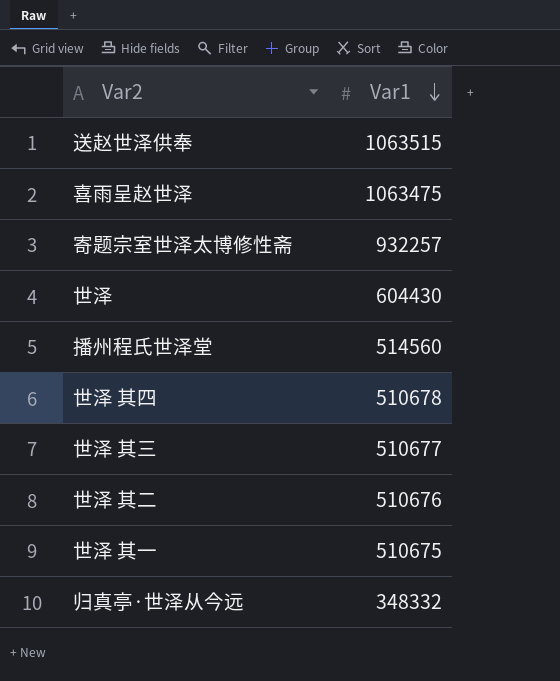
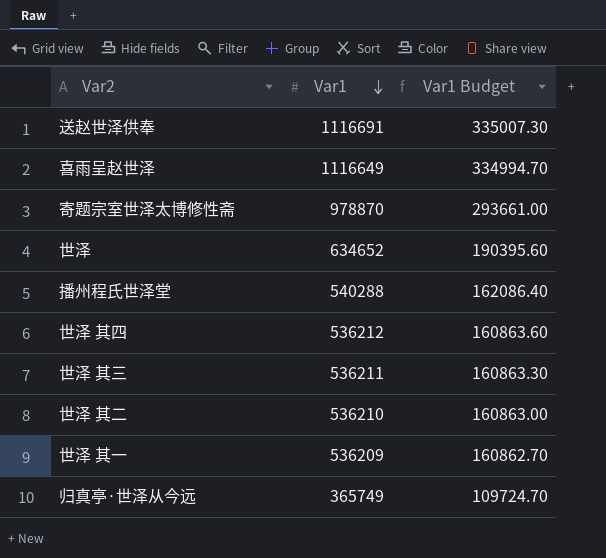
column Var1 Budget | formula: none -> [Var1] * 0.3
送赵世泽供奉 | Var1: 1063515 -> 1116691
喜雨呈赵世泽 | Var1: 1063475 -> 1116649
寄题宗室世泽太博修性斋 | Var1: 932257 -> 978870
世泽 | Var1: 604430 -> 634652
播州程氏世泽堂 | Var1: 514560 -> 540288
世泽 其四 | Var1: 510678 -> 536212
世泽 其三 | Var1: 510677 -> 536211
世泽 其二 | Var1: 510676 -> 536210
世泽 其一 | Var1: 510675 -> 536209
归真亭·世泽从今远 | Var1: 348332 -> 365749

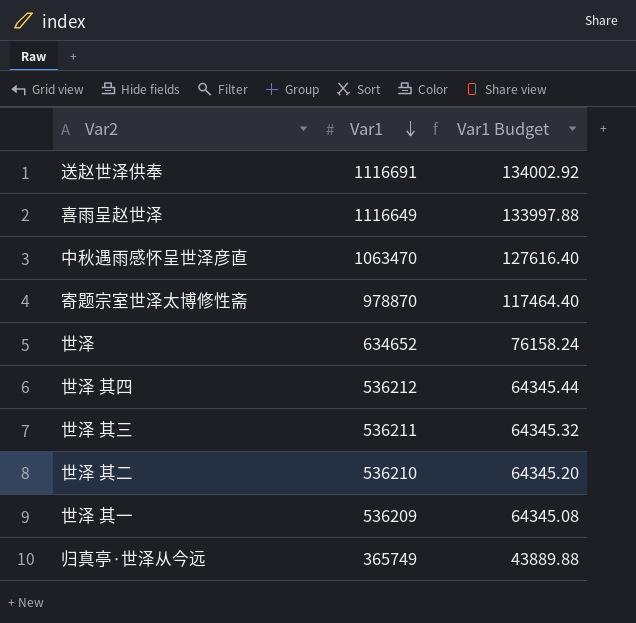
column Var1 Budget | formula: [Var1] * 0.3 -> [Var1] * 0.12
row 播州程氏世泽堂: 540288 | 162086.40 -> none
row 中秋遇雨感怀呈世泽彦直: none -> 1063470 | 127616.40

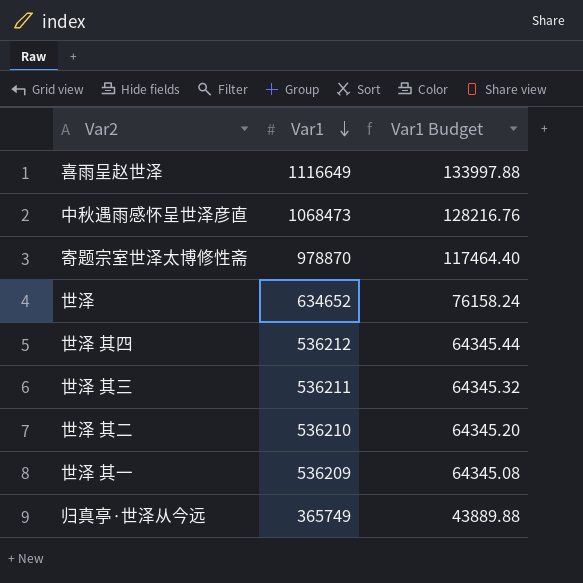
row 送赵世泽供奉: 1116691 | 134002.92 -> none
中秋遇雨感怀呈世泽彦直 | Var1: 1063470 -> 1068473
中秋遇雨感怀呈世泽彦直 | Var1 Budget: 127616.40 -> 128216.76

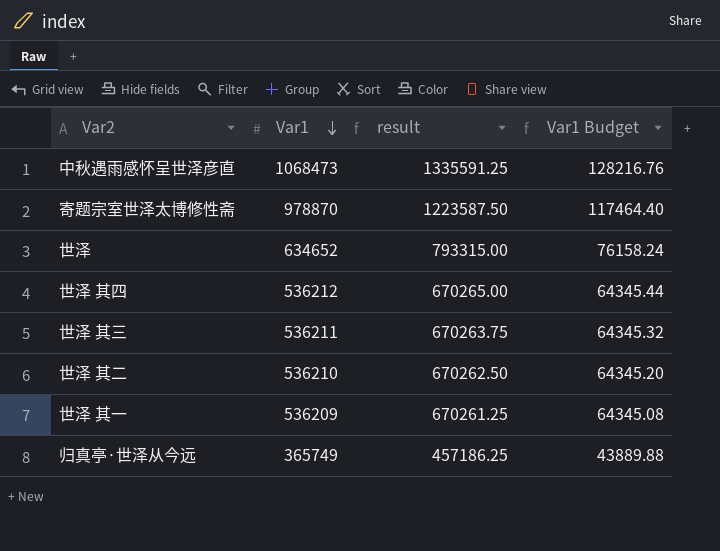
column result | formula: none -> [Var1] * 1.25
row 喜雨呈赵世泽: 1116649 | 133997.88 -> none

